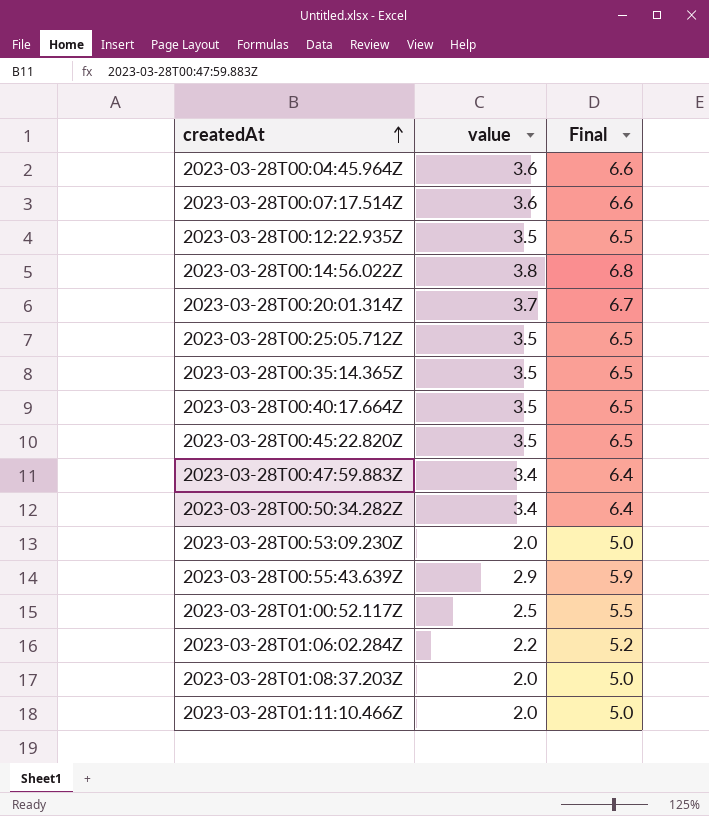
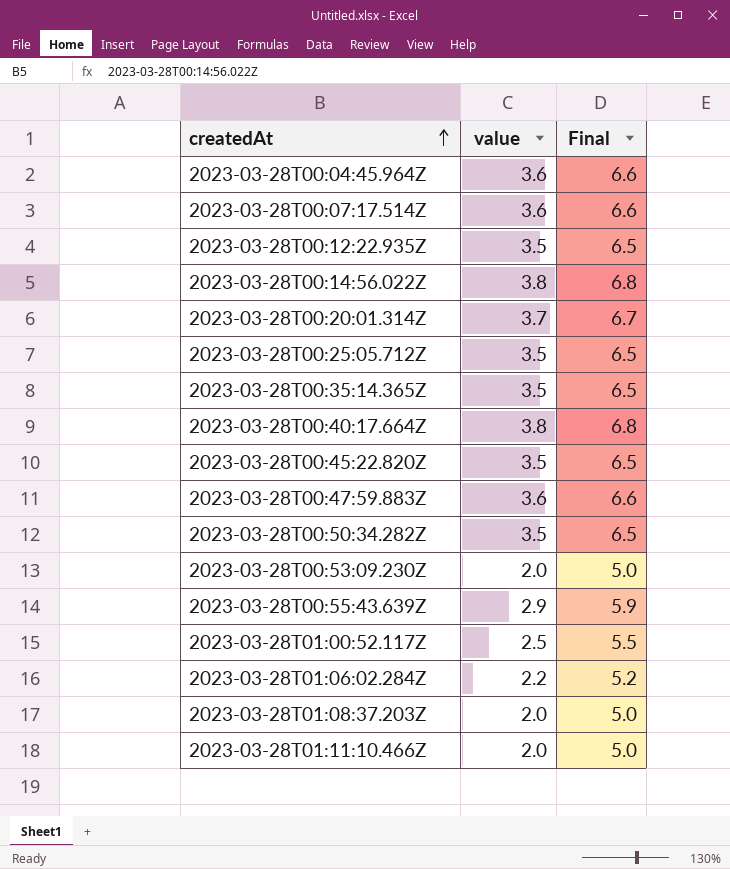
2023-03-28T00:40:17.664Z | value: 3.5 -> 3.8
2023-03-28T00:40:17.664Z | Final: 6.5 -> 6.8
2023-03-28T00:47:59.883Z | value: 3.4 -> 3.6
2023-03-28T00:47:59.883Z | Final: 6.4 -> 6.6
2023-03-28T00:50:34.282Z | value: 3.4 -> 3.5
2023-03-28T00:50:34.282Z | Final: 6.4 -> 6.5

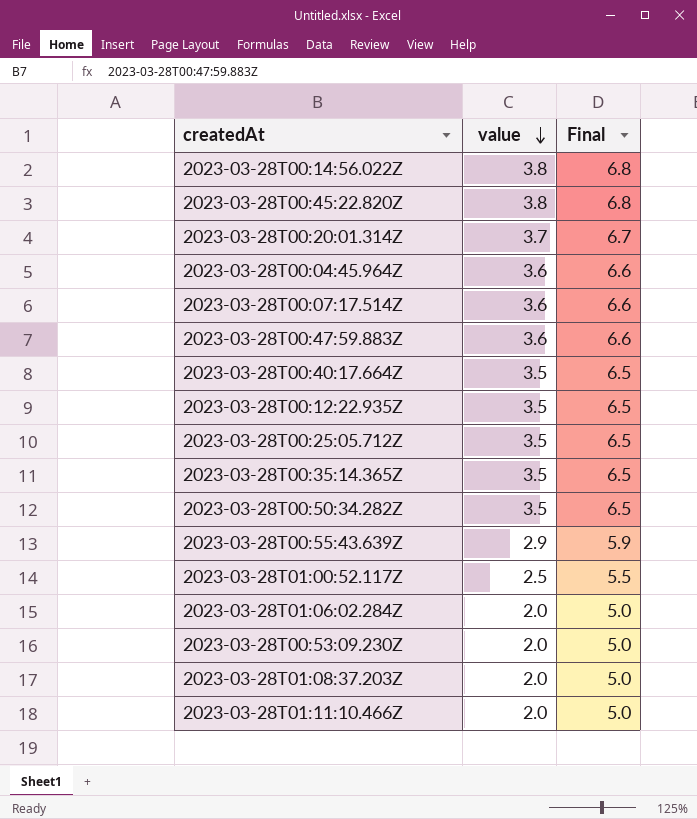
row order: createdAt ascending -> value descending
2023-03-28T00:45:22.820Z | value: 3.5 -> 3.8
2023-03-28T00:45:22.820Z | Final: 6.5 -> 6.8
2023-03-28T00:40:17.664Z | value: 3.8 -> 3.5
2023-03-28T00:40:17.664Z | Final: 6.8 -> 6.5
2023-03-28T01:06:02.284Z | value: 2.2 -> 2.0
2023-03-28T01:06:02.284Z | Final: 5.2 -> 5.0

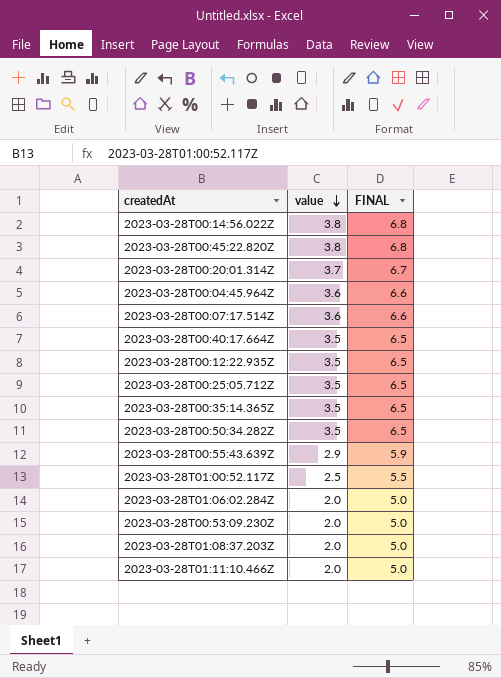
column name: Final -> FINAL
row 2023-03-28T00:47:59.883Z: 3.6 | 6.6 -> none

